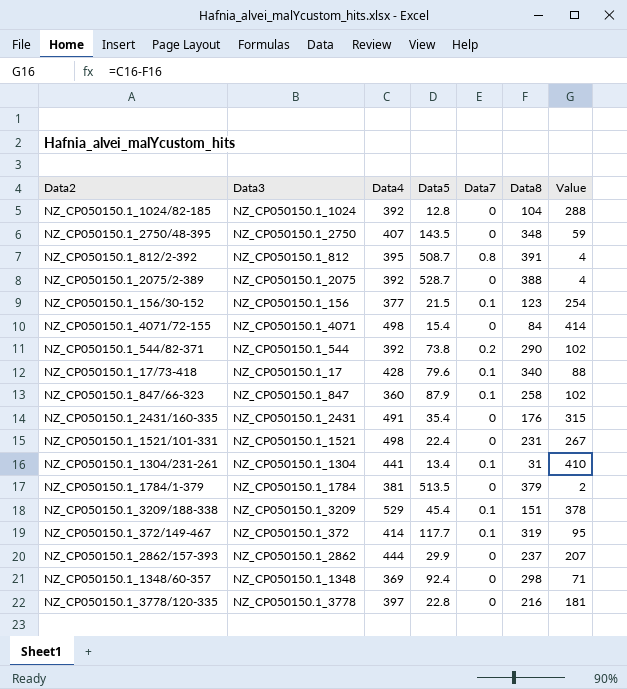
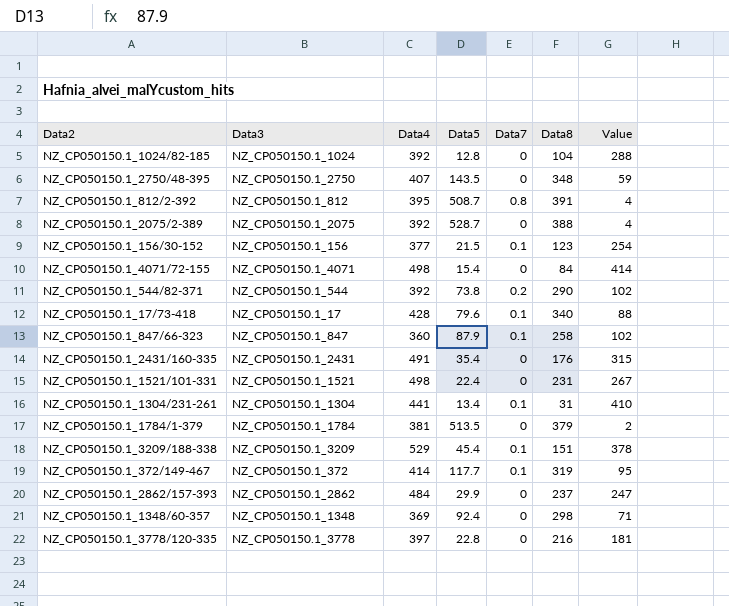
NZ_CP050150.1_2862/157-393 | Data4: 444 -> 484
NZ_CP050150.1_2862/157-393 | Value: 207 -> 247

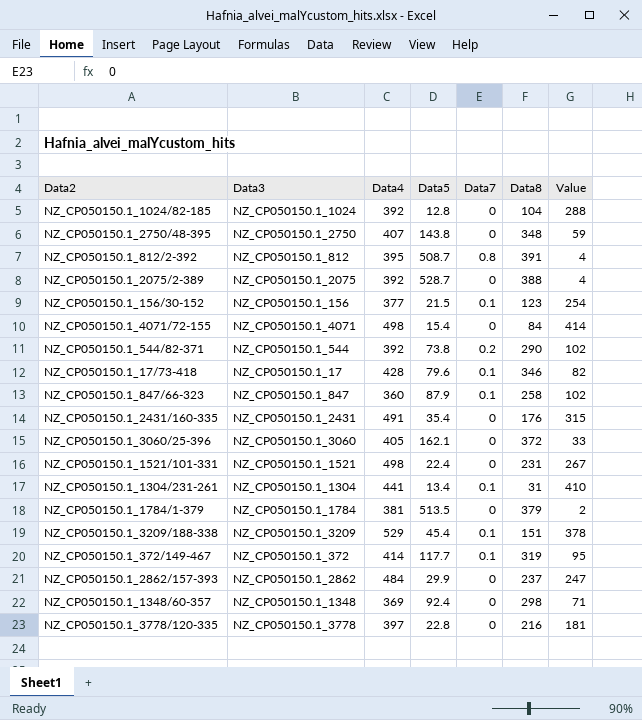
NZ_CP050150.1_2750/48-395 | Data5: 143.5 -> 143.8
NZ_CP050150.1_17/73-418 | Data8: 340 -> 346
NZ_CP050150.1_17/73-418 | Value: 88 -> 82
row NZ_CP050150.1_3060/25-396: none -> NZ_CP050150.1_3060 | 405 | 162.1 | 0 | 372 | 33

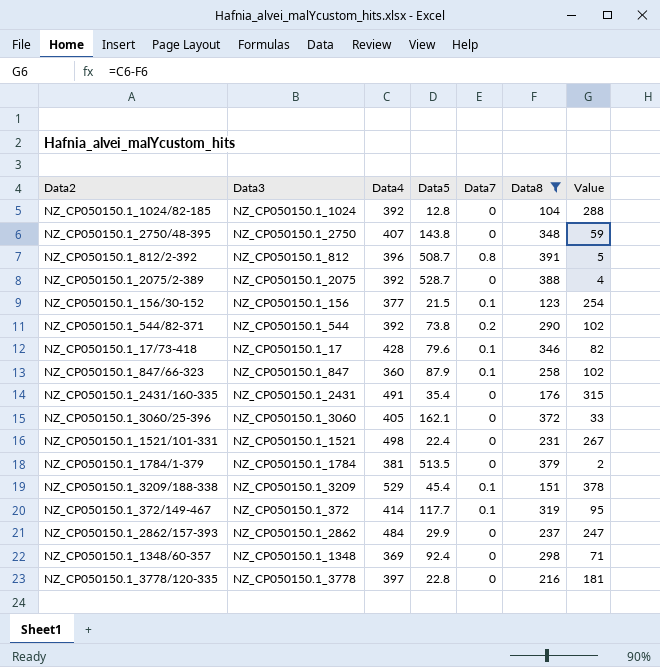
filter: none -> Data8 >= 104
NZ_CP050150.1_812/2-392 | Data4: 395 -> 396
NZ_CP050150.1_812/2-392 | Value: 4 -> 5

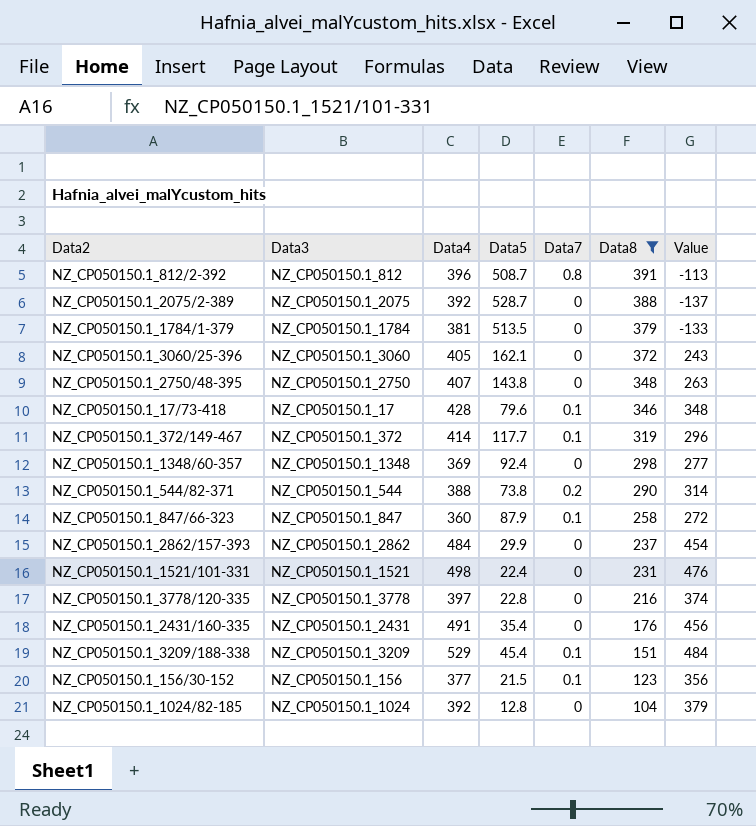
row order: none -> Data8 descending
column Value | formula: [Data4] - [Data8] -> [Data4] - [Data5]
NZ_CP050150.1_544/82-371 | Data4: 392 -> 388

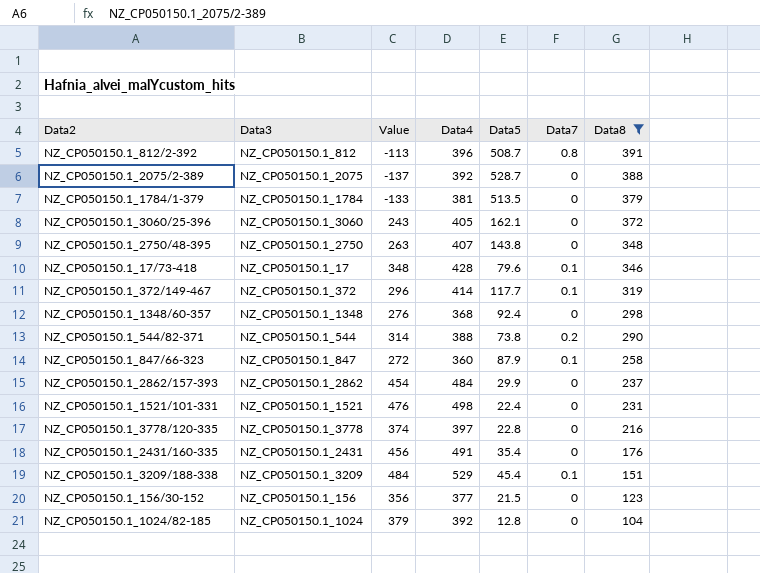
column Value | position: 7 -> 3
NZ_CP050150.1_1348/60-357 | Value: 277 -> 276
NZ_CP050150.1_1348/60-357 | Data4: 369 -> 368
NZ_CP050150.1_156/30-152 | Data7: 0.1 -> 0

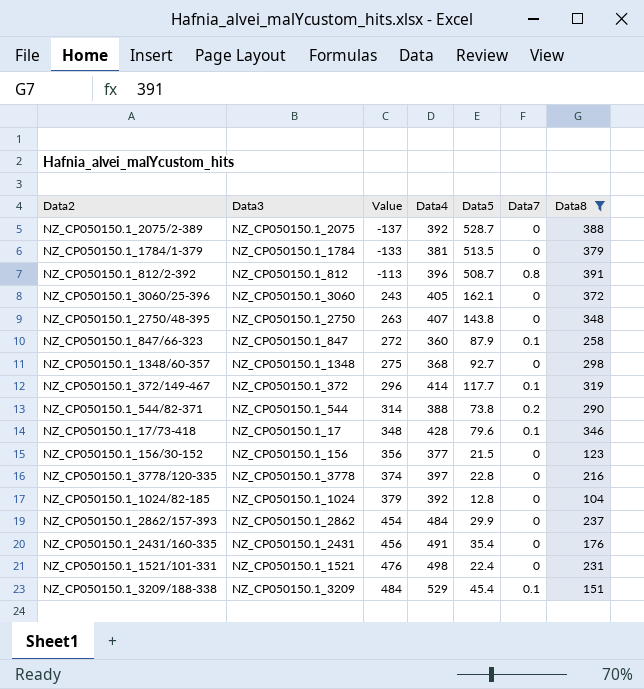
row order: Data8 descending -> Value ascending
NZ_CP050150.1_1348/60-357 | Value: 276 -> 275
NZ_CP050150.1_1348/60-357 | Data5: 92.4 -> 92.7

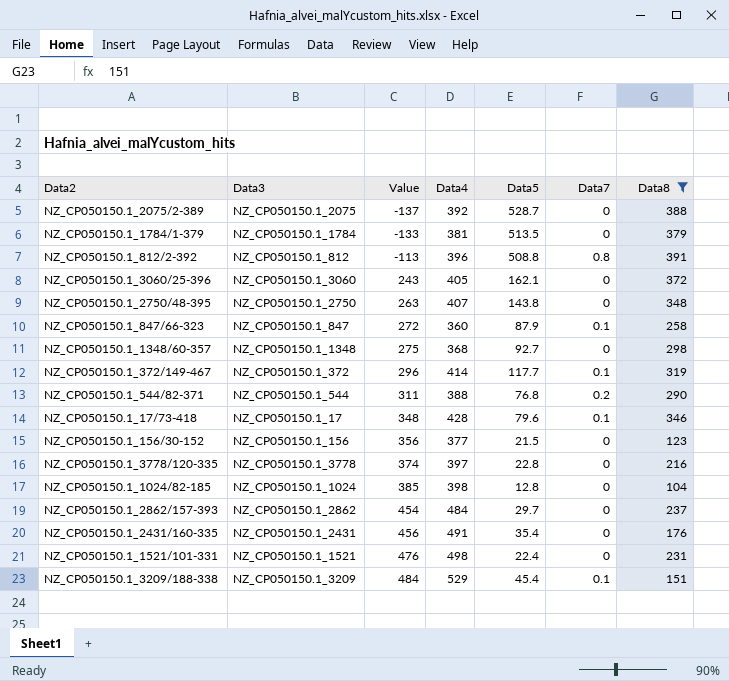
NZ_CP050150.1_812/2-392 | Data5: 508.7 -> 508.8
NZ_CP050150.1_544/82-371 | Value: 314 -> 311
NZ_CP050150.1_544/82-371 | Data5: 73.8 -> 76.8
NZ_CP050150.1_1024/82-185 | Value: 379 -> 385
NZ_CP050150.1_1024/82-185 | Data4: 392 -> 398
NZ_CP050150.1_2862/157-393 | Data5: 29.9 -> 29.7

